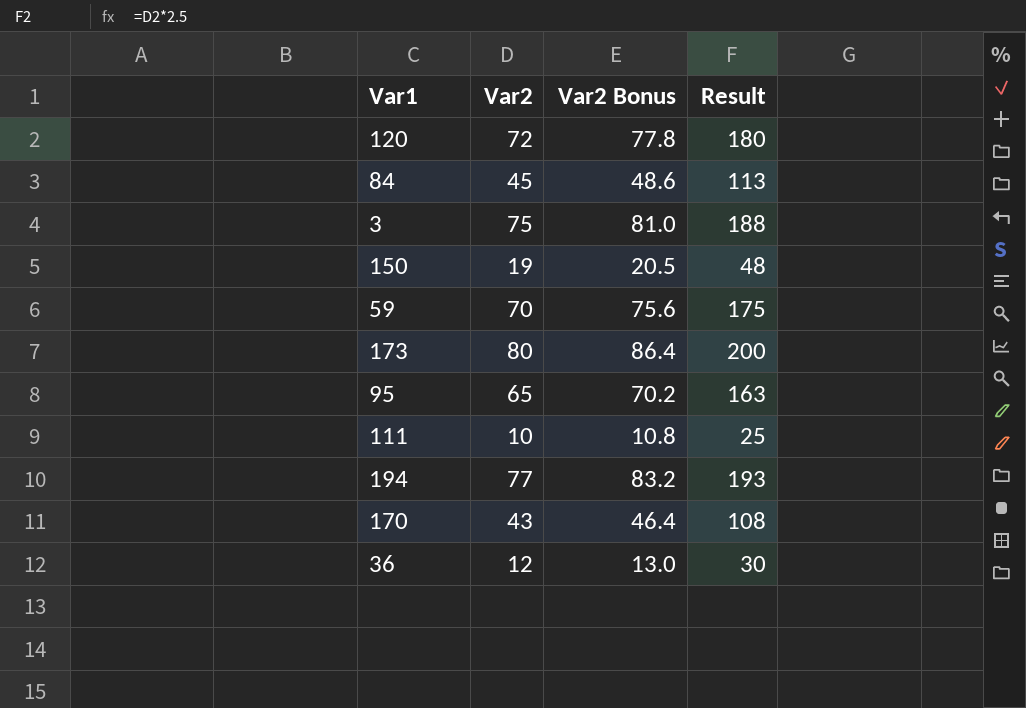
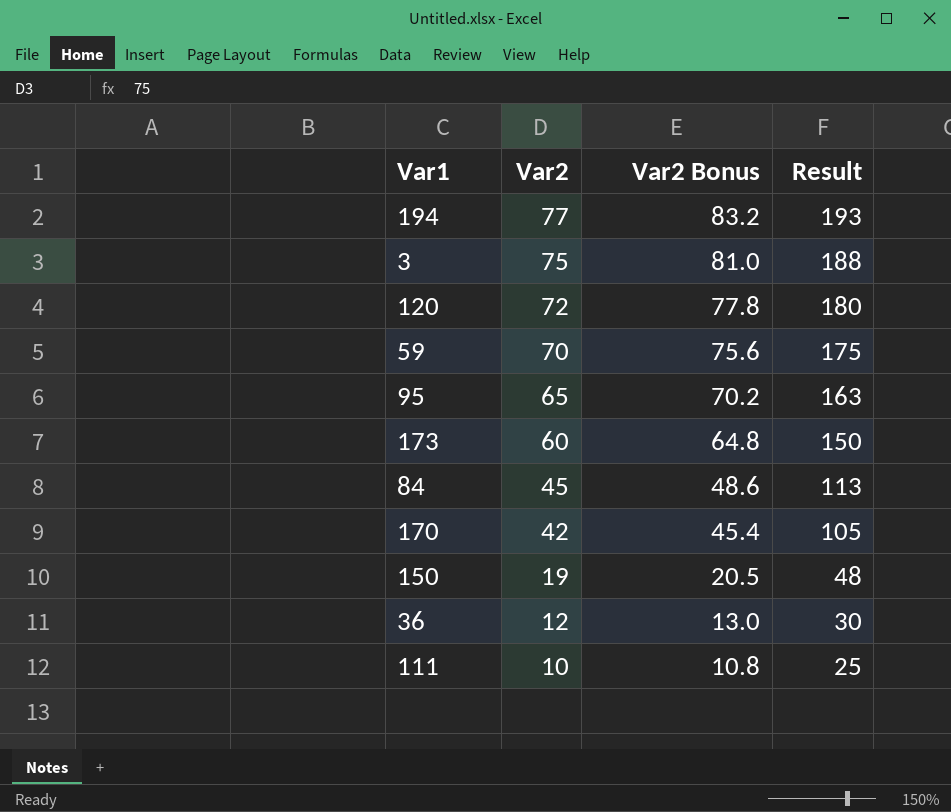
row order: none -> Var2 descending
173 | Var2: 80 -> 60
173 | Var2 Bonus: 86.4 -> 64.8
173 | Result: 200 -> 150
170 | Var2: 43 -> 42
170 | Var2 Bonus: 46.4 -> 45.4
170 | Result: 108 -> 105

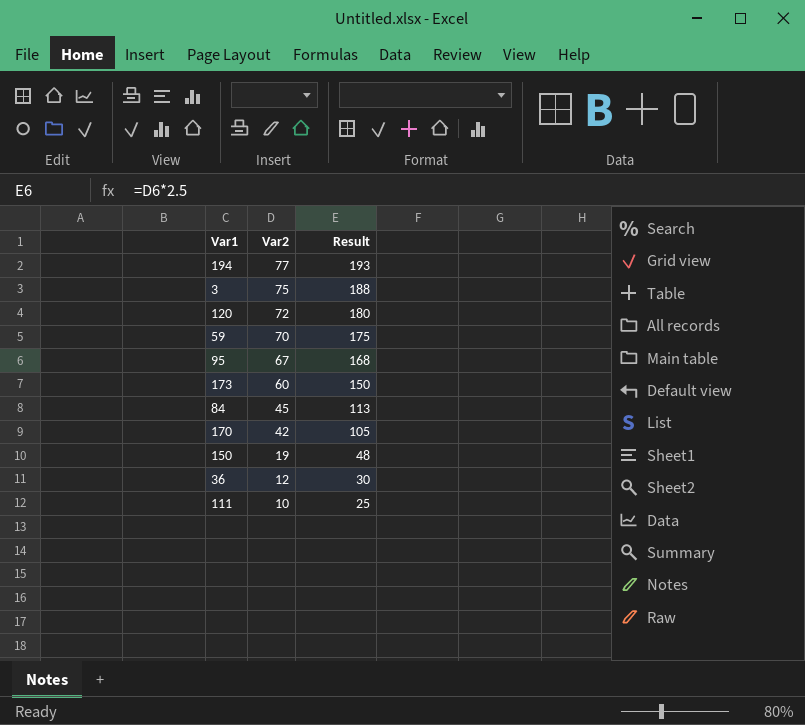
column Var2 Bonus | formula: [Var2] * 1.08 -> none
95 | Var2: 65 -> 67
95 | Result: 163 -> 168

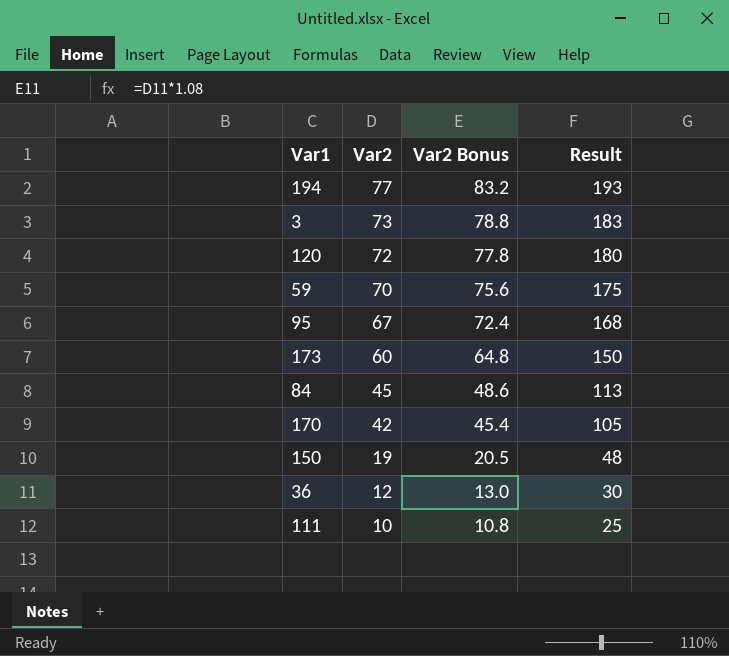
column Var2 Bonus | formula: none -> [Var2] * 1.08
3 | Var2: 75 -> 73
3 | Result: 188 -> 183

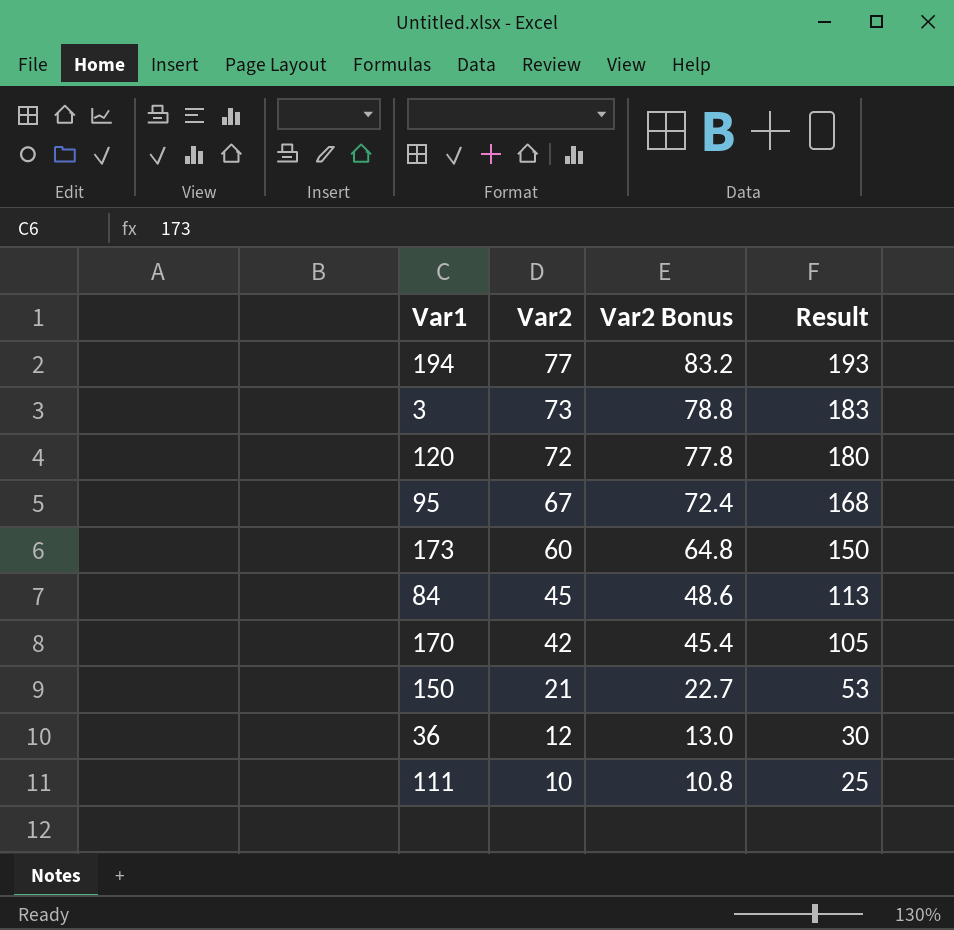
row 59: 70 | 75.6 | 175 -> none
150 | Var2: 19 -> 21
150 | Var2 Bonus: 20.5 -> 22.7
150 | Result: 48 -> 53

